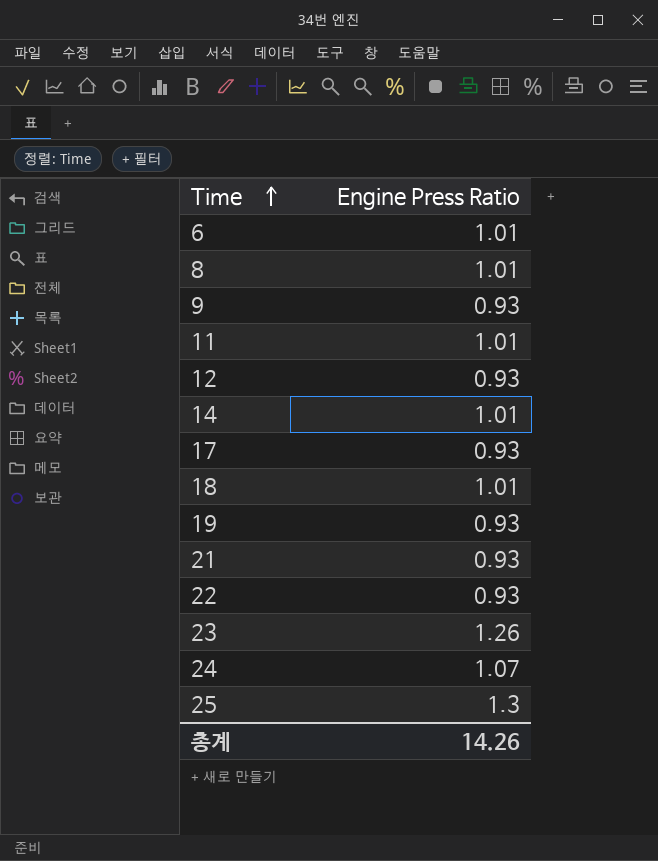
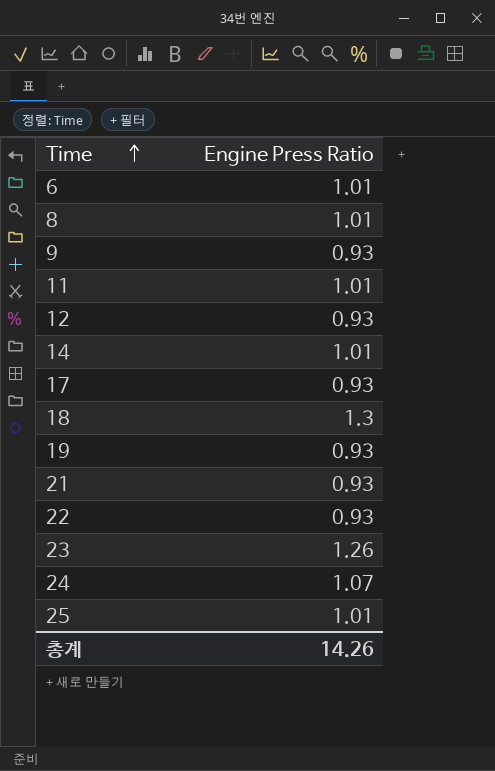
18 | Engine Press Ratio: 1.01 -> 1.3
25 | Engine Press Ratio: 1.3 -> 1.01

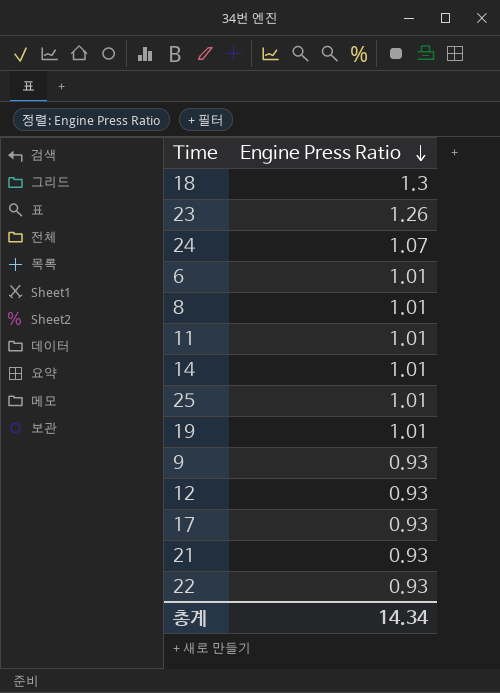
row order: Time ascending -> Engine Press Ratio descending
19 | Engine Press Ratio: 0.93 -> 1.01
총계 | Engine Press Ratio: 14.26 -> 14.34

